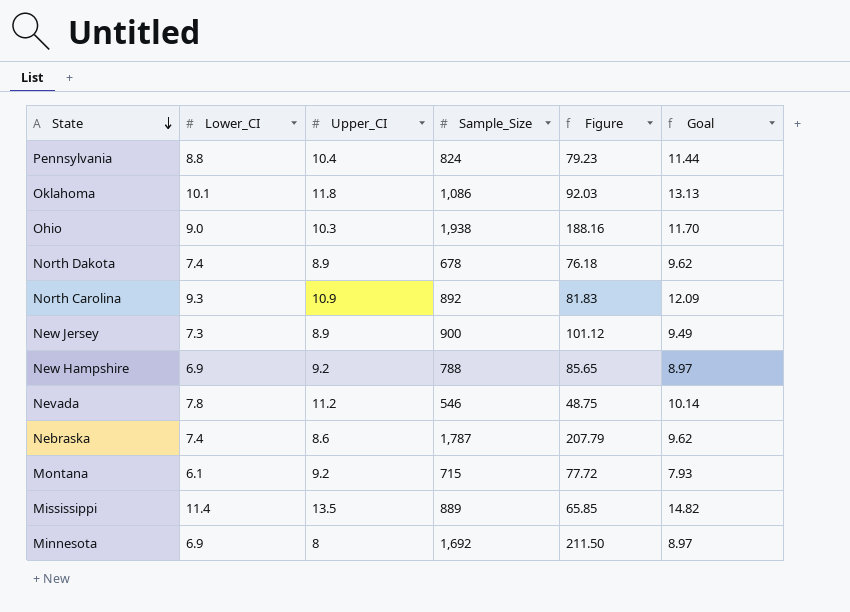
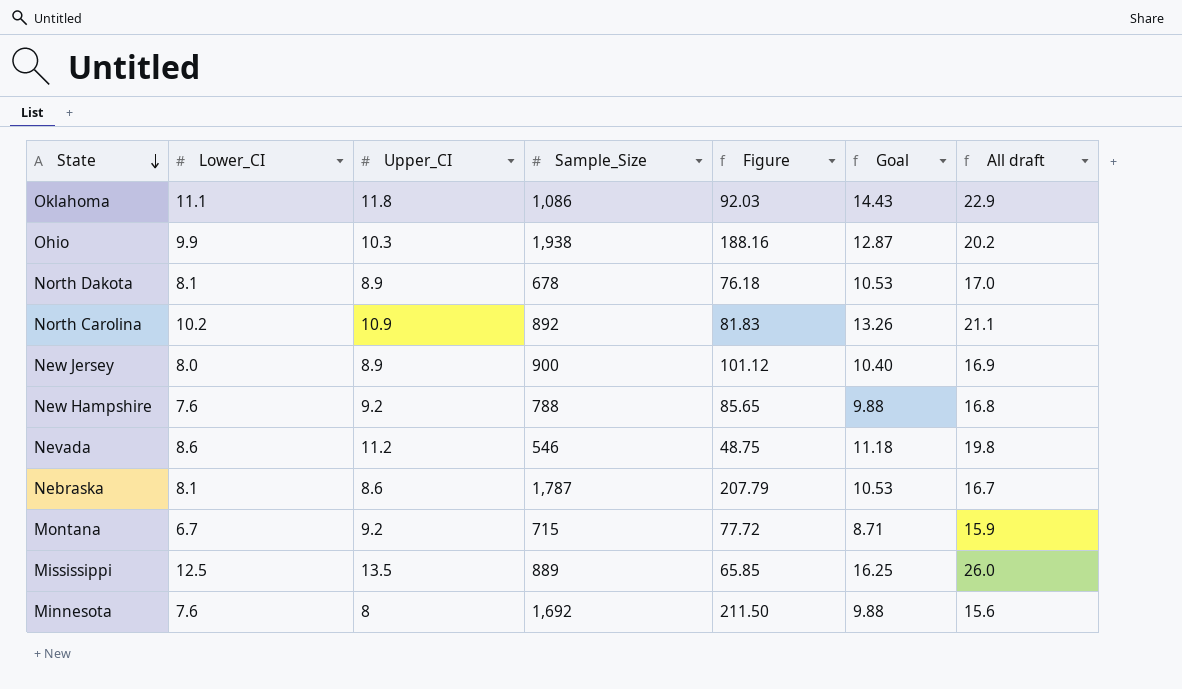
column All draft | formula: none -> [Lower_CI] + [Upper_CI]
row Pennsylvania: 8.8 | 10.4 | 824 | 79.23 | 11.44 -> none
Oklahoma | Lower_CI: 10.1 -> 11.1
Oklahoma | Goal: 13.13 -> 14.43
Ohio | Lower_CI: 9.0 -> 9.9
Ohio | Goal: 11.70 -> 12.87
North Dakota | Lower_CI: 7.4 -> 8.1
North Dakota | Goal: 9.62 -> 10.53
North Carolina | Lower_CI: 9.3 -> 10.2
North Carolina | Goal: 12.09 -> 13.26
New Jersey | Lower_CI: 7.3 -> 8.0
New Jersey | Goal: 9.49 -> 10.40
New Hampshire | Lower_CI: 6.9 -> 7.6
New Hampshire | Goal: 8.97 -> 9.88
Nevada | Lower_CI: 7.8 -> 8.6
Nevada | Goal: 10.14 -> 11.18
Nebraska | Lower_CI: 7.4 -> 8.1
Nebraska | Goal: 9.62 -> 10.53
Montana | Lower_CI: 6.1 -> 6.7
Montana | Goal: 7.93 -> 8.71
Mississippi | Lower_CI: 11.4 -> 12.5
Mississippi | Goal: 14.82 -> 16.25
Minnesota | Lower_CI: 6.9 -> 7.6
Minnesota | Goal: 8.97 -> 9.88

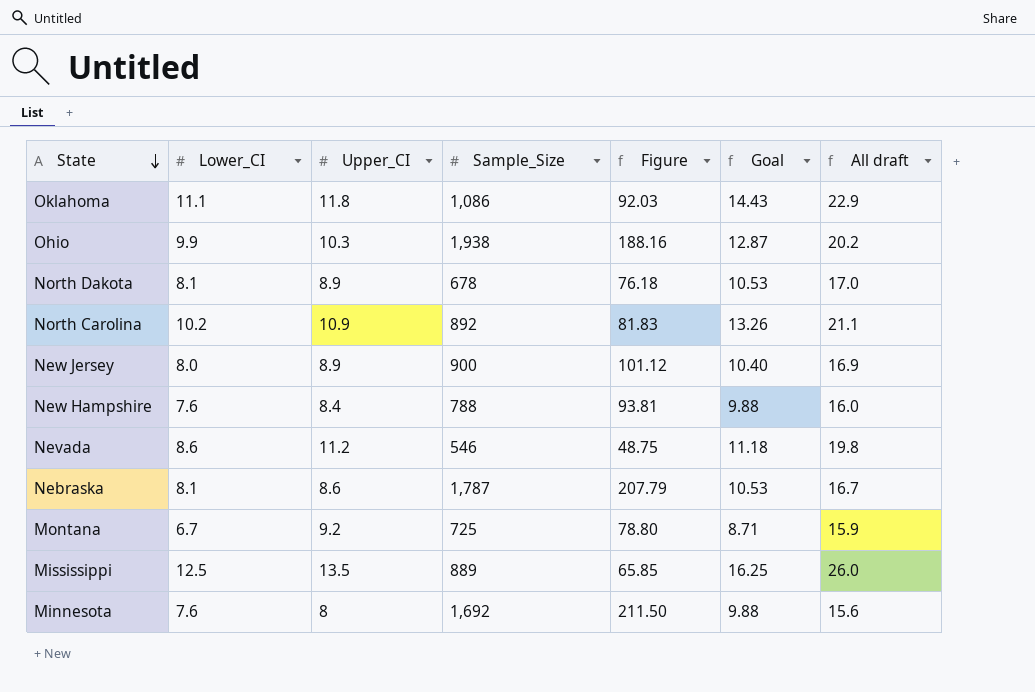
New Hampshire | Upper_CI: 9.2 -> 8.4
New Hampshire | Figure: 85.65 -> 93.81
New Hampshire | All draft: 16.8 -> 16.0
Montana | Sample_Size: 715 -> 725
Montana | Figure: 77.72 -> 78.80

